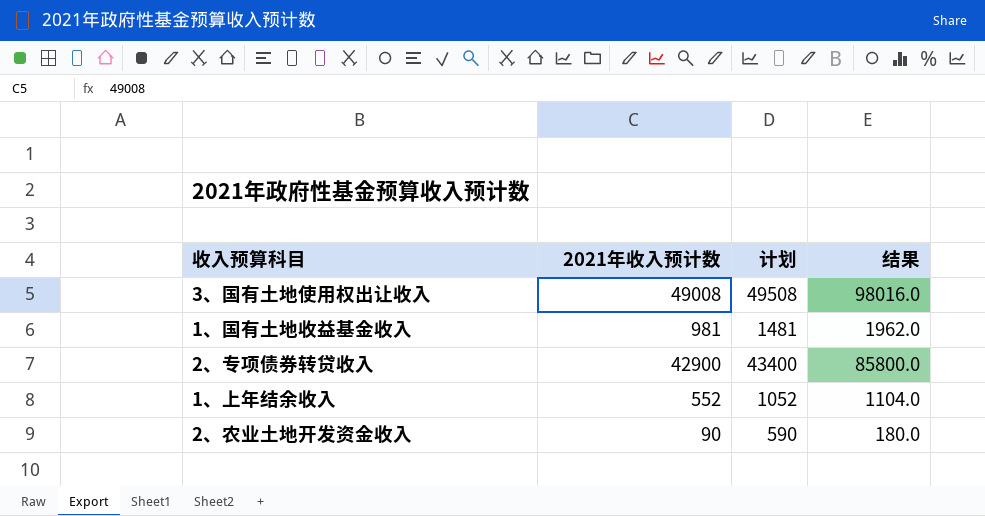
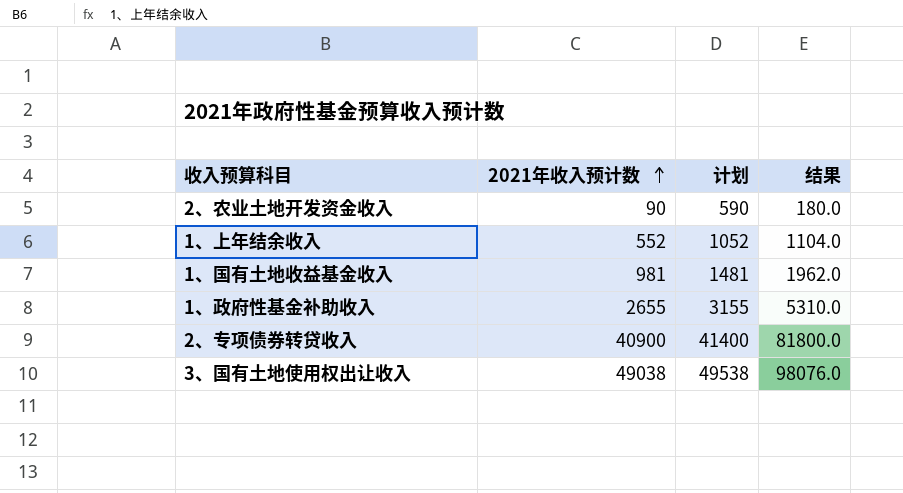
row order: none -> 2021年收入预计数 ascending
row 1、政府性基金补助收入: none -> 2655 | 3155 | 5310.0
2、专项债券转贷收入 | 2021年收入预计数: 42900 -> 40900
2、专项债券转贷收入 | 计划: 43400 -> 41400
2、专项债券转贷收入 | 结果: 85800.0 -> 81800.0
3、国有土地使用权出让收入 | 2021年收入预计数: 49008 -> 49038
3、国有土地使用权出让收入 | 计划: 49508 -> 49538
3、国有土地使用权出让收入 | 结果: 98016.0 -> 98076.0

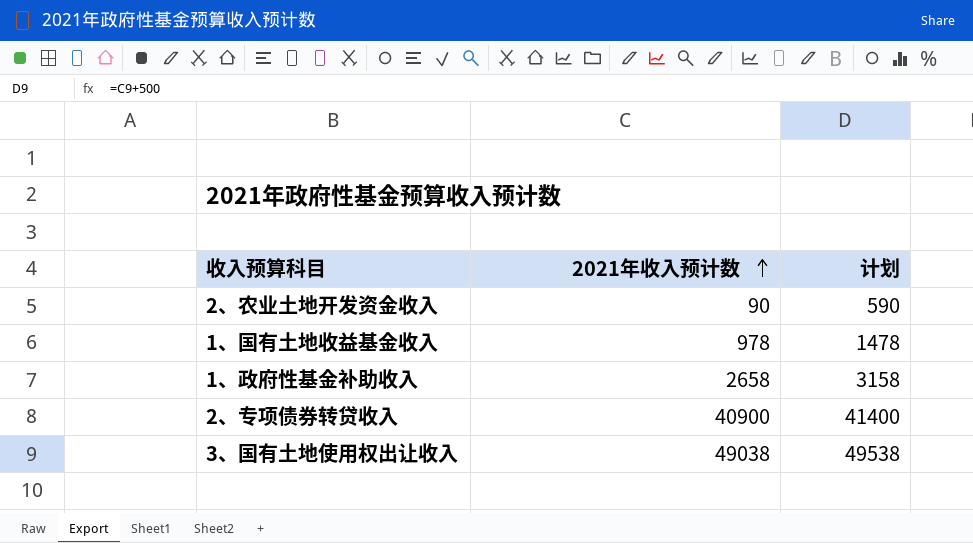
column 结果 | formula: [2021年收入预计数] * 2 -> none
row 1、上年结余收入: 552 | 1052 | 1104.0 -> none
1、国有土地收益基金收入 | 2021年收入预计数: 981 -> 978
1、国有土地收益基金收入 | 计划: 1481 -> 1478
1、政府性基金补助收入 | 2021年收入预计数: 2655 -> 2658
1、政府性基金补助收入 | 计划: 3155 -> 3158

